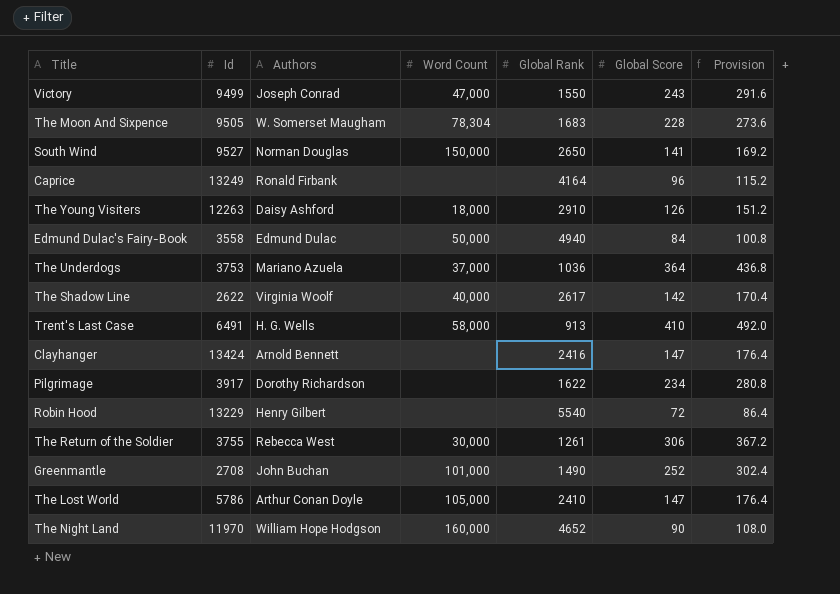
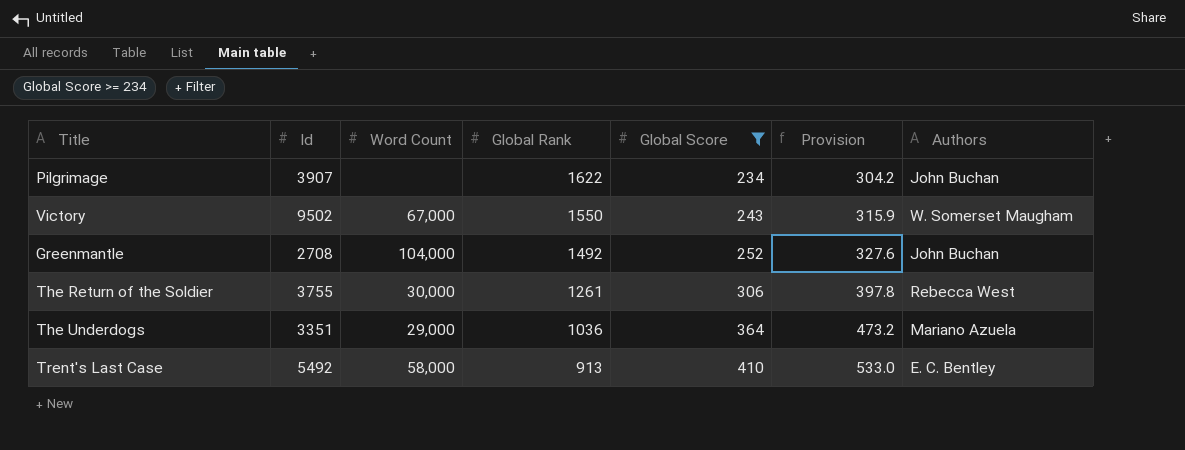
filter: none -> Global Score >= 234
row order: none -> Global Rank descending
column Provision | formula: [Global Score] * 1.2 -> [Global Score] * 1.3
column Authors | position: 3 -> 7
Pilgrimage | Id: 3917 -> 3907
Pilgrimage | Authors: Dorothy Richardson -> John Buchan
Victory | Id: 9499 -> 9502
Victory | Word Count: 47,000 -> 67,000
Victory | Authors: Joseph Conrad -> W. Somerset Maugham
Greenmantle | Word Count: 101,000 -> 104,000
Greenmantle | Global Rank: 1490 -> 1492
The Underdogs | Id: 3753 -> 3351
The Underdogs | Word Count: 37,000 -> 29,000
Trent's Last Case | Id: 6491 -> 5492
Trent's Last Case | Authors: H. G. Wells -> E. C. Bentley

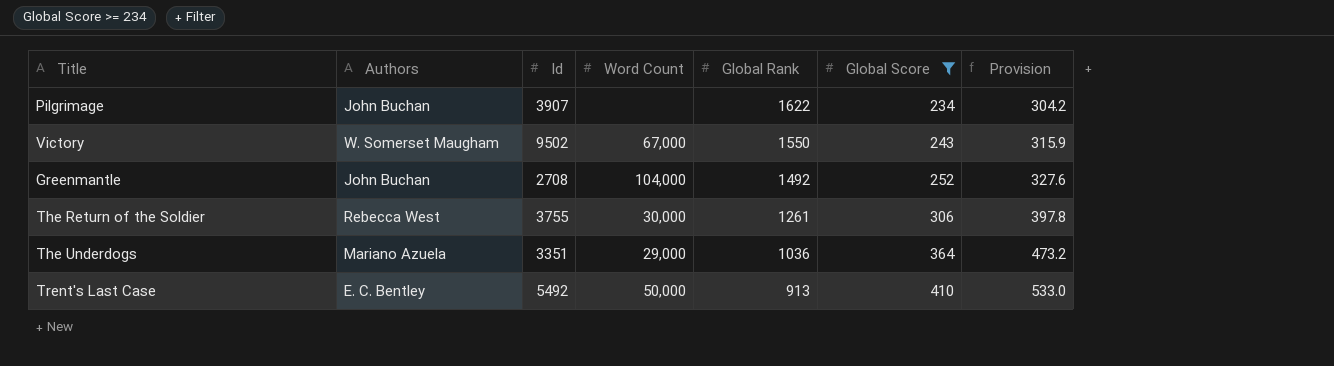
column Authors | position: 7 -> 2
Trent's Last Case | Word Count: 58,000 -> 50,000

